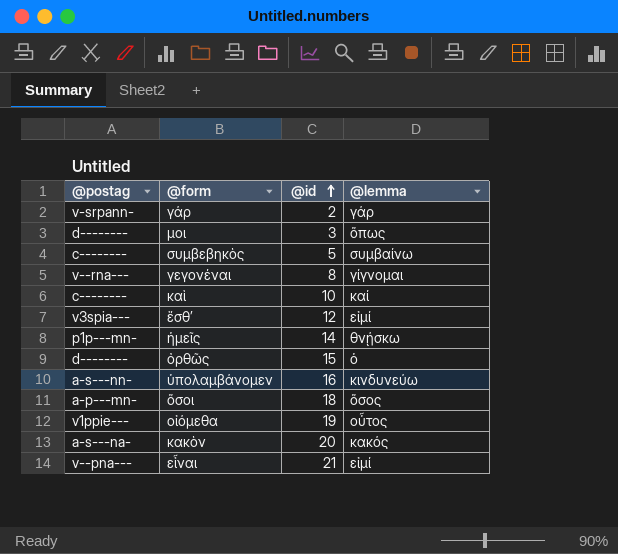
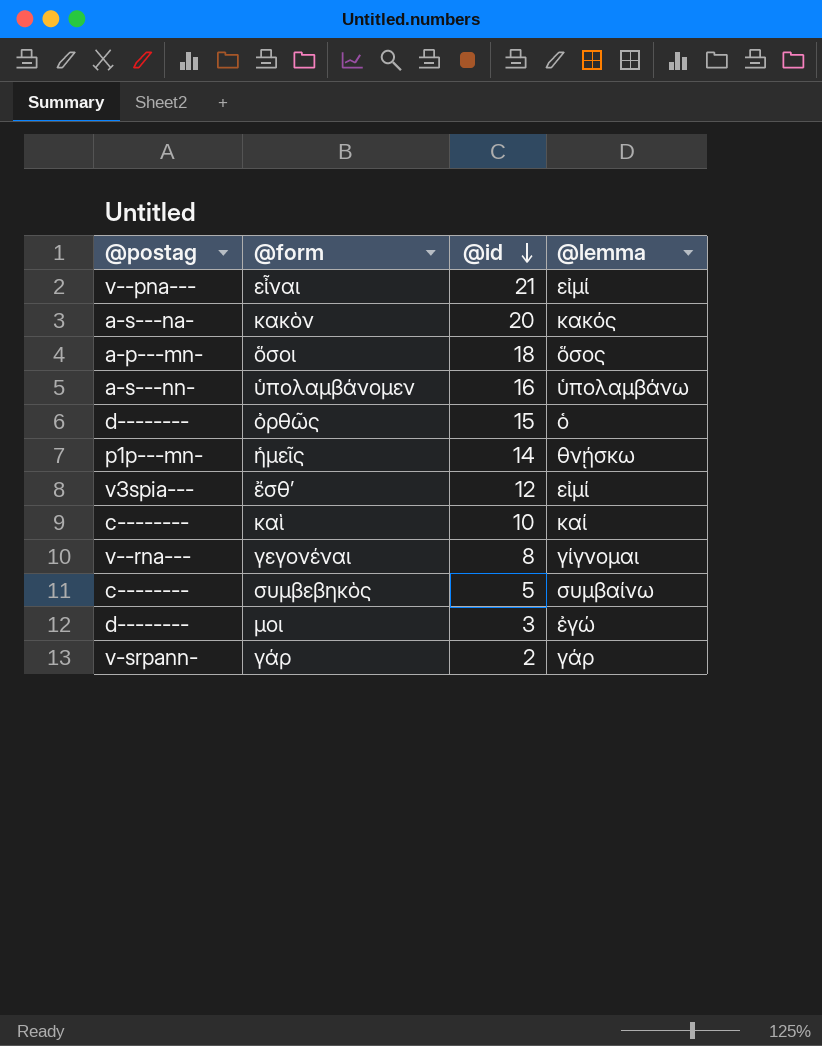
row order: @id ascending -> @id descending
row οἰόμεθα: v1ppie--- | 19 | οὗτος -> none
ὑπολαμβάνομεν | @lemma: κινδυνεύω -> ὑπολαμβάνω
μοι | @lemma: ὅπως -> ἐγώ

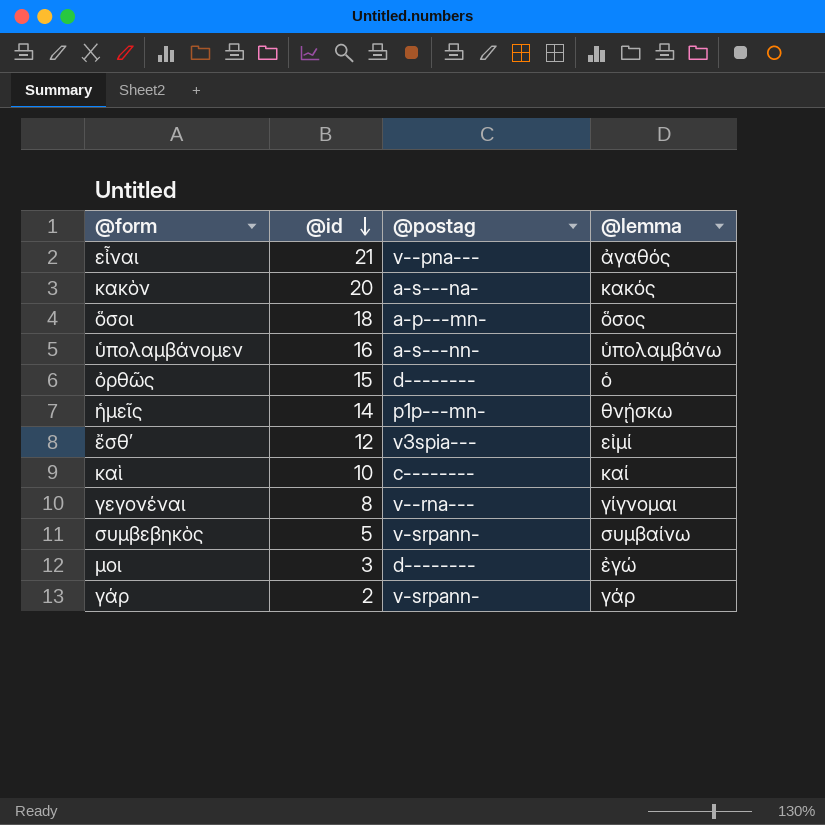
column @postag | position: 1 -> 3
εἶναι | @lemma: εἰμί -> ἀγαθός
συμβεβηκὸς | @postag: c-------- -> v-srpann-

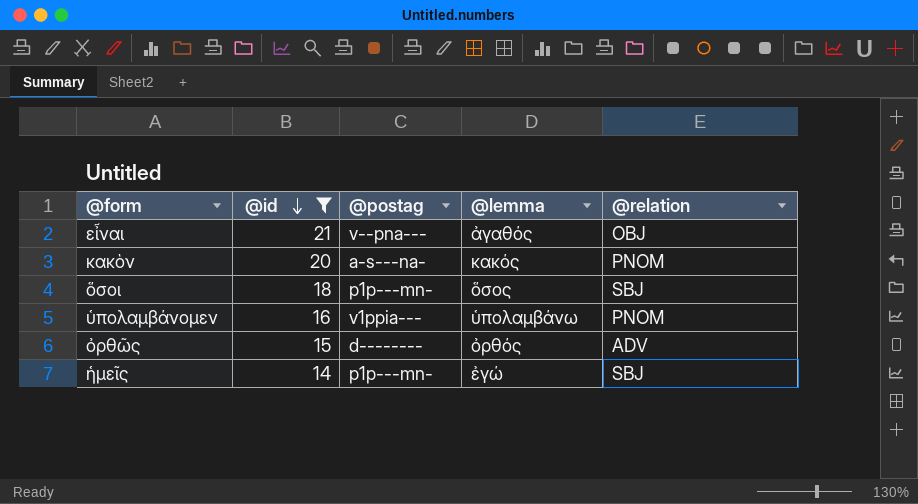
filter: none -> @id >= 14
column @relation | position: none -> 5
ὅσοι | @postag: a-p---mn- -> p1p---mn-
ὑπολαμβάνομεν | @postag: a-s---nn- -> v1ppia---
ὀρθῶς | @lemma: ὁ -> ὀρθός
ἡμεῖς | @lemma: θνῄσκω -> ἐγώ

